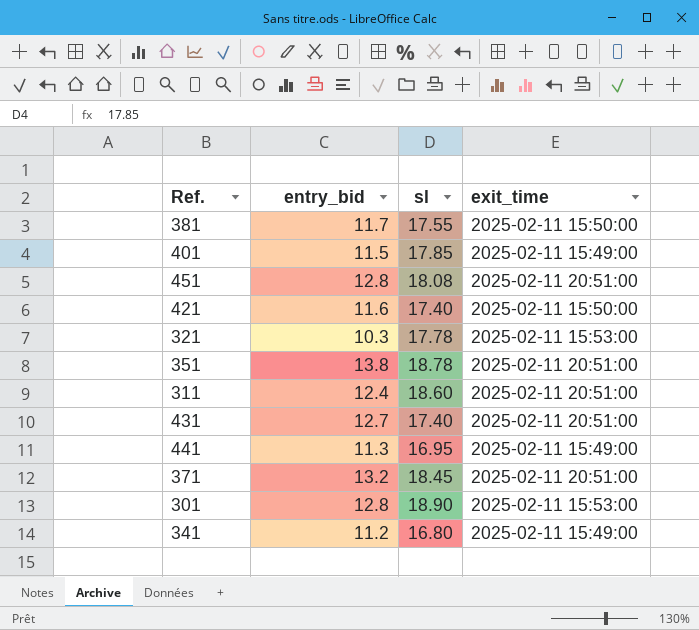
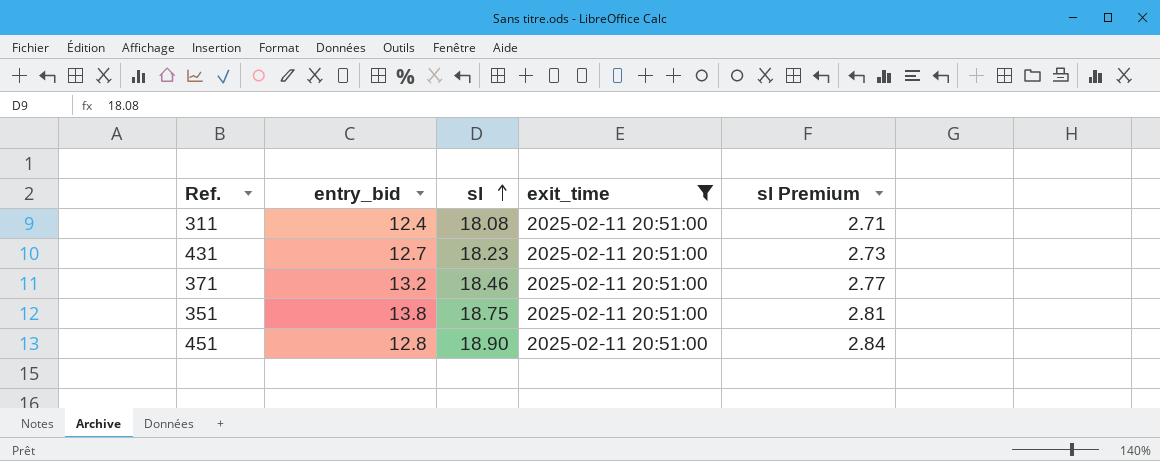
filter: none -> exit_time = 2025-02-11 20:51:00
row order: none -> sl ascending
column sl Premium | formula: none -> [sl] * 0.15
311 | sl: 18.60 -> 18.08
431 | sl: 17.40 -> 18.23
371 | sl: 18.45 -> 18.46
351 | sl: 18.78 -> 18.75
451 | sl: 18.08 -> 18.90

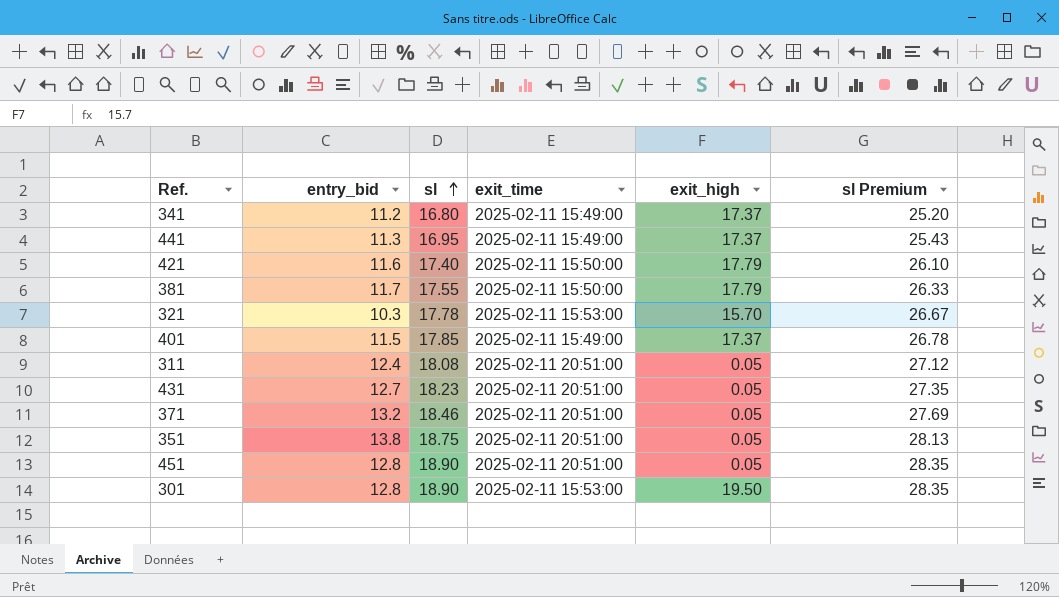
filter: exit_time = 2025-02-11 20:51:00 -> none
column exit_high | position: none -> 5
column sl Premium | formula: [sl] * 0.15 -> [sl] * 1.5

